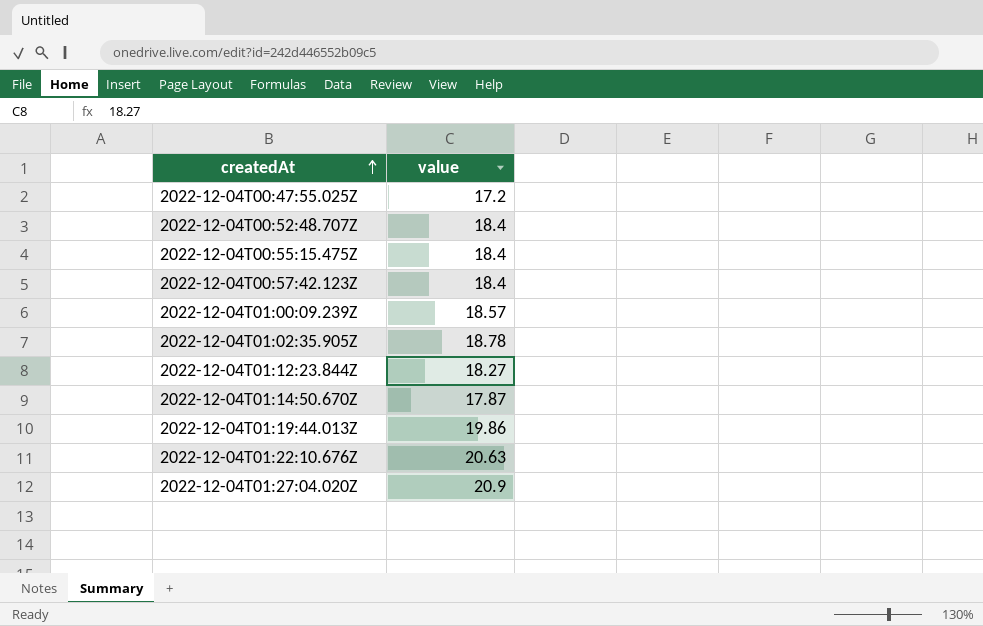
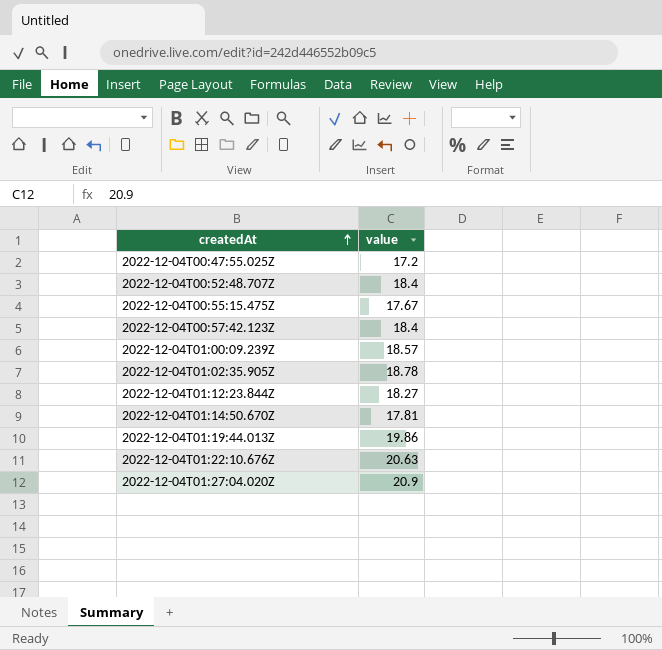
2022-12-04T00:55:15.475Z | value: 18.4 -> 17.67
2022-12-04T01:14:50.670Z | value: 17.87 -> 17.81

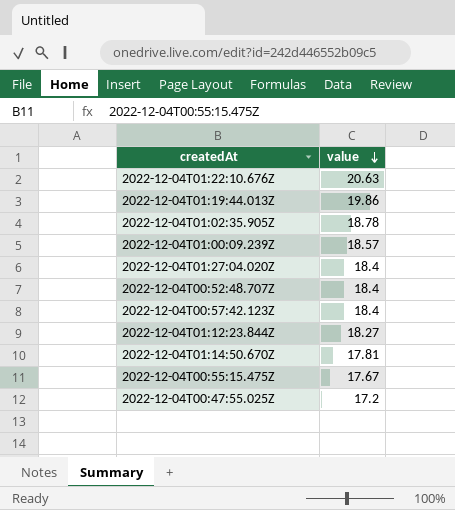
row order: createdAt ascending -> value descending
2022-12-04T01:27:04.020Z | value: 20.9 -> 18.4

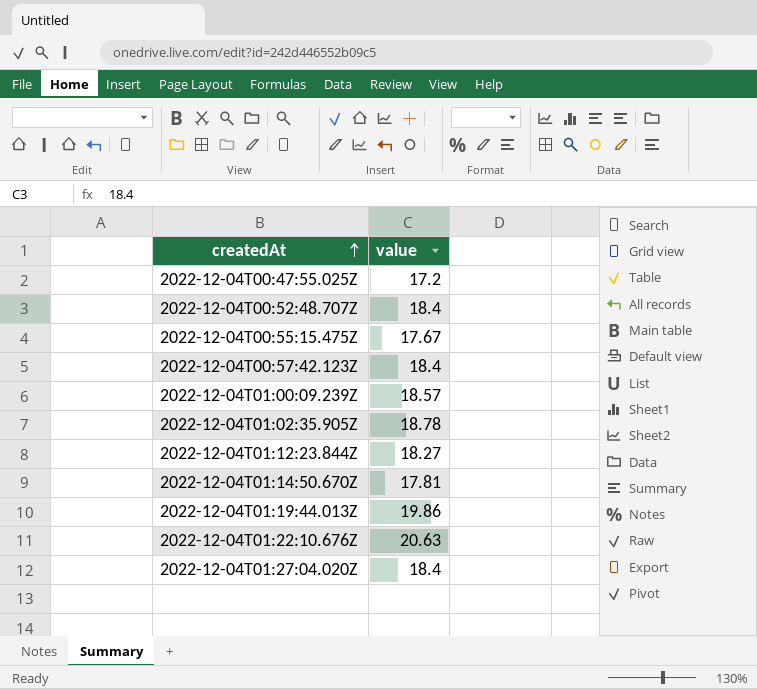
row order: value descending -> createdAt ascending

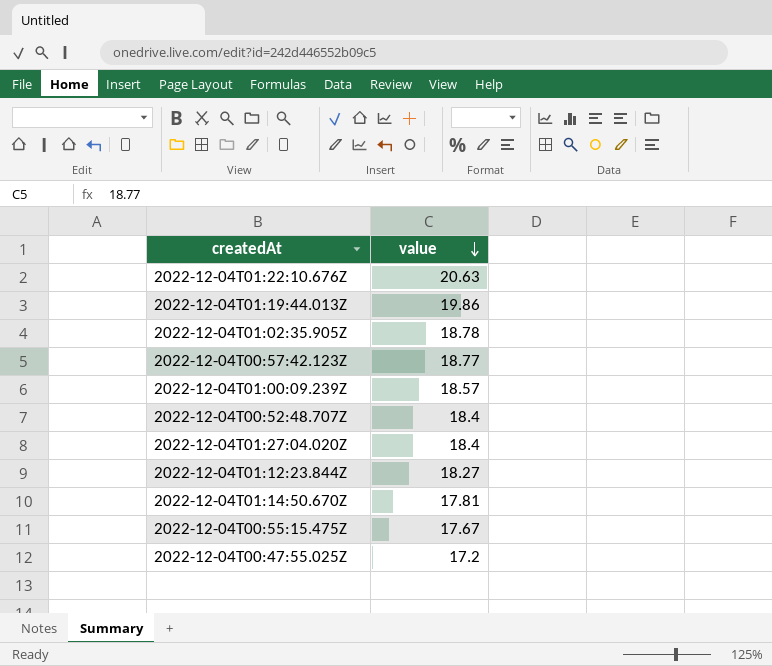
row order: createdAt ascending -> value descending
2022-12-04T00:57:42.123Z | value: 18.4 -> 18.77

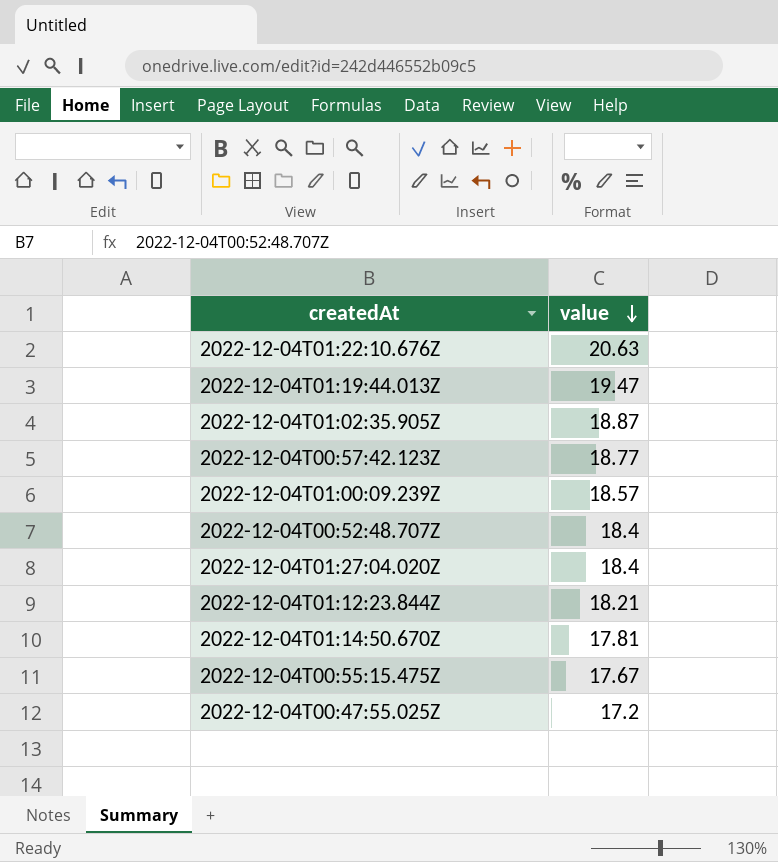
2022-12-04T01:19:44.013Z | value: 19.86 -> 19.47
2022-12-04T01:02:35.905Z | value: 18.78 -> 18.87
2022-12-04T01:12:23.844Z | value: 18.27 -> 18.21

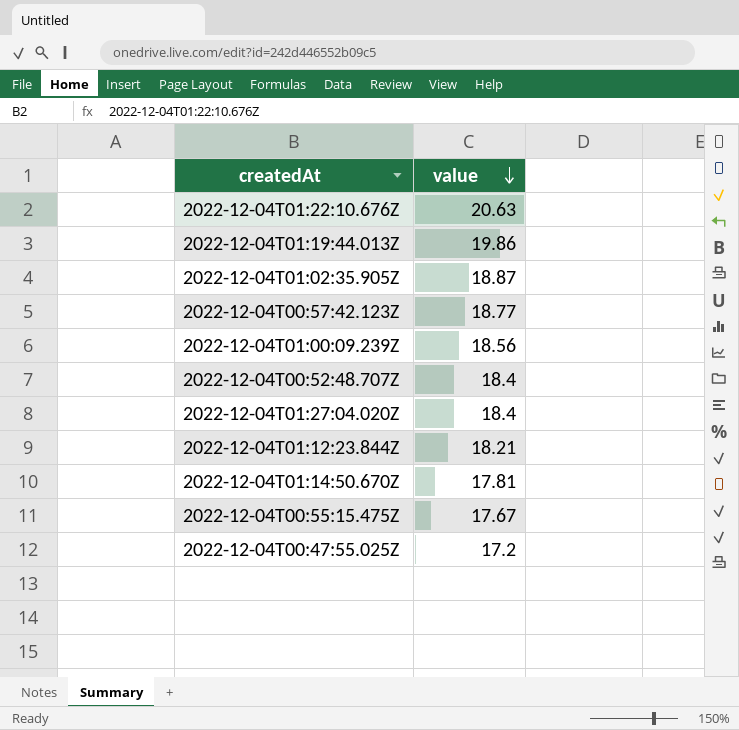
2022-12-04T01:19:44.013Z | value: 19.47 -> 19.86
2022-12-04T01:00:09.239Z | value: 18.57 -> 18.56

